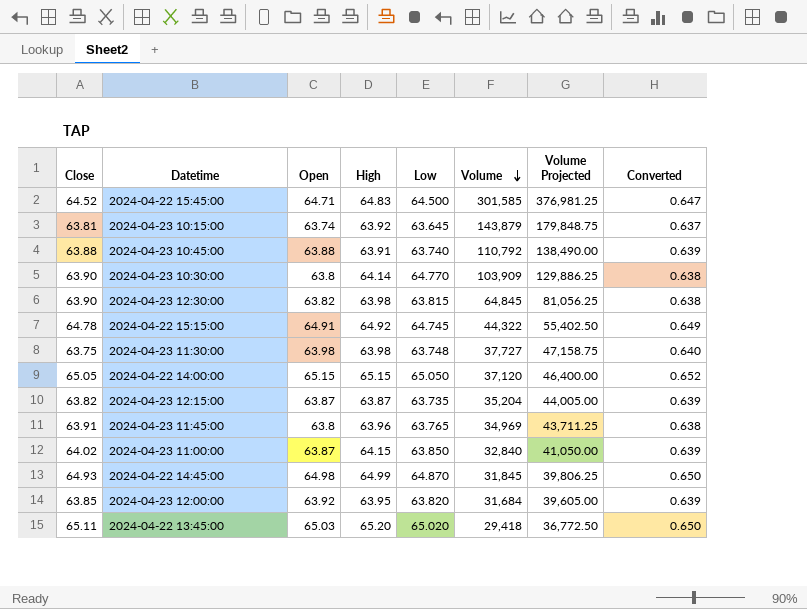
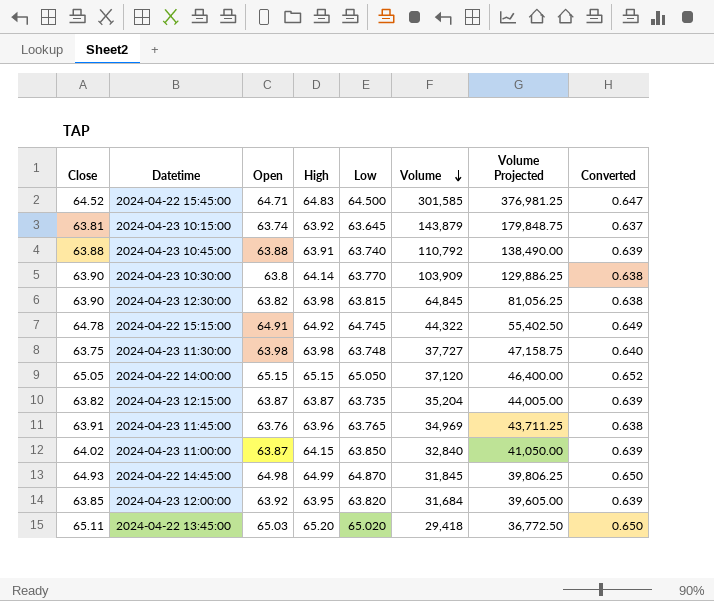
2024-04-23 10:30:00 | Low: 64.770 -> 63.770
2024-04-23 11:45:00 | Open: 63.8 -> 63.76

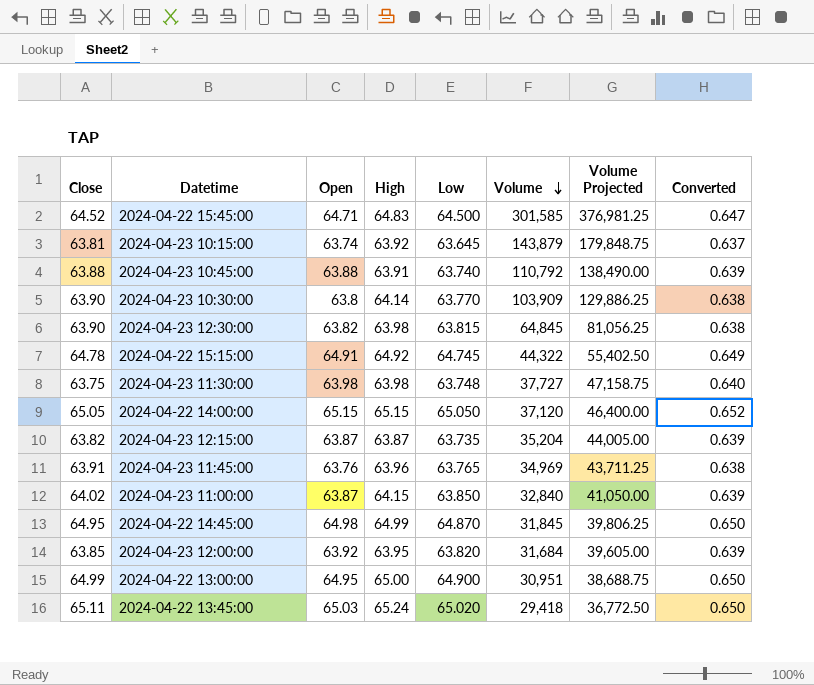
2024-04-22 14:45:00 | Close: 64.93 -> 64.95
row 2024-04-22 13:00:00: none -> 64.99 | 64.95 | 65.00 | 64.900 | 30,951 | 38,688.75 | 0.650
2024-04-22 13:45:00 | High: 65.20 -> 65.24

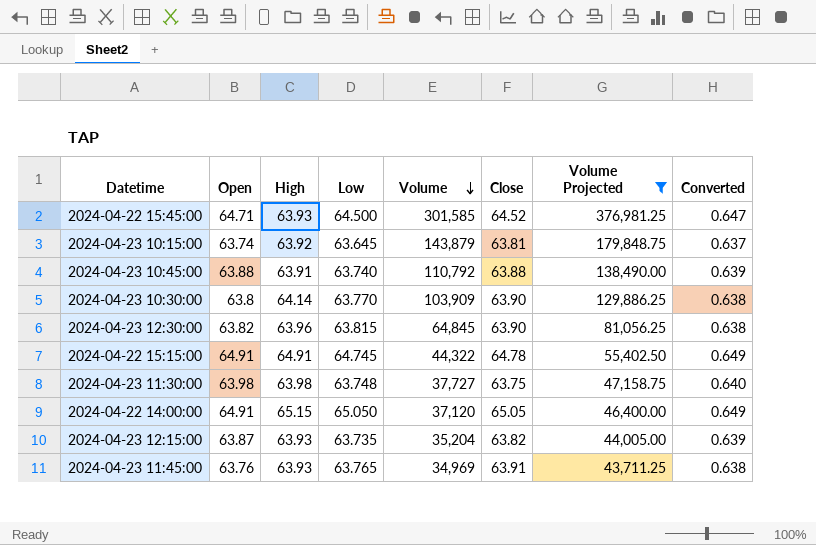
filter: none -> Volume Projected >= 43,711.25
column Close | position: 1 -> 6
2024-04-22 15:45:00 | High: 64.83 -> 63.93
2024-04-23 12:30:00 | High: 63.98 -> 63.96
2024-04-22 15:15:00 | High: 64.92 -> 64.91
2024-04-22 14:00:00 | Open: 65.15 -> 64.91
2024-04-22 14:00:00 | Converted: 0.652 -> 0.649
2024-04-23 12:15:00 | High: 63.87 -> 63.93
2024-04-23 11:45:00 | High: 63.96 -> 63.93

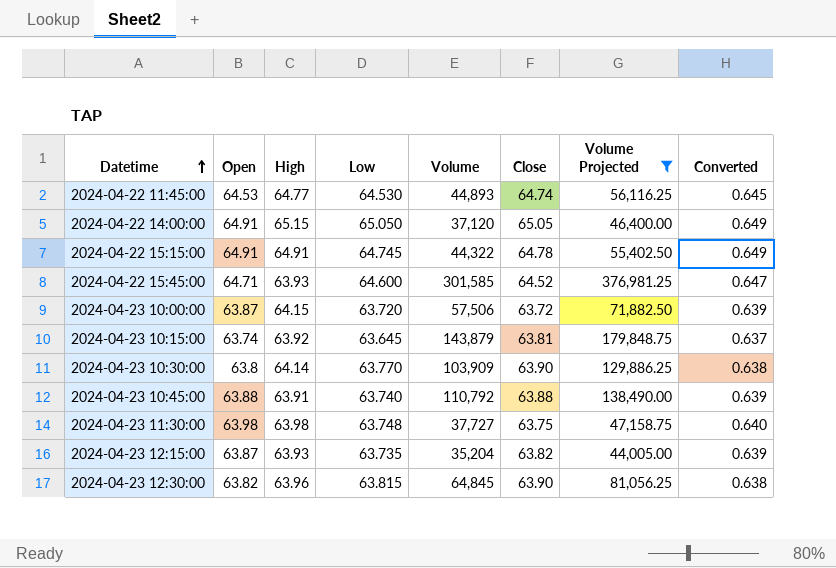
row order: Volume descending -> Datetime ascending
row 2024-04-23 11:45:00: 63.76 | 63.93 | 63.765 | 34,969 | 63.91 | 43,711.25 | 0.638 -> none
row 2024-04-22 11:45:00: none -> 64.53 | 64.77 | 64.530 | 44,893 | 64.74 | 56,116.25 | 0.645
2024-04-22 15:45:00 | Low: 64.500 -> 64.600
row 2024-04-23 10:00:00: none -> 63.87 | 64.15 | 63.720 | 57,506 | 63.72 | 71,882.50 | 0.639

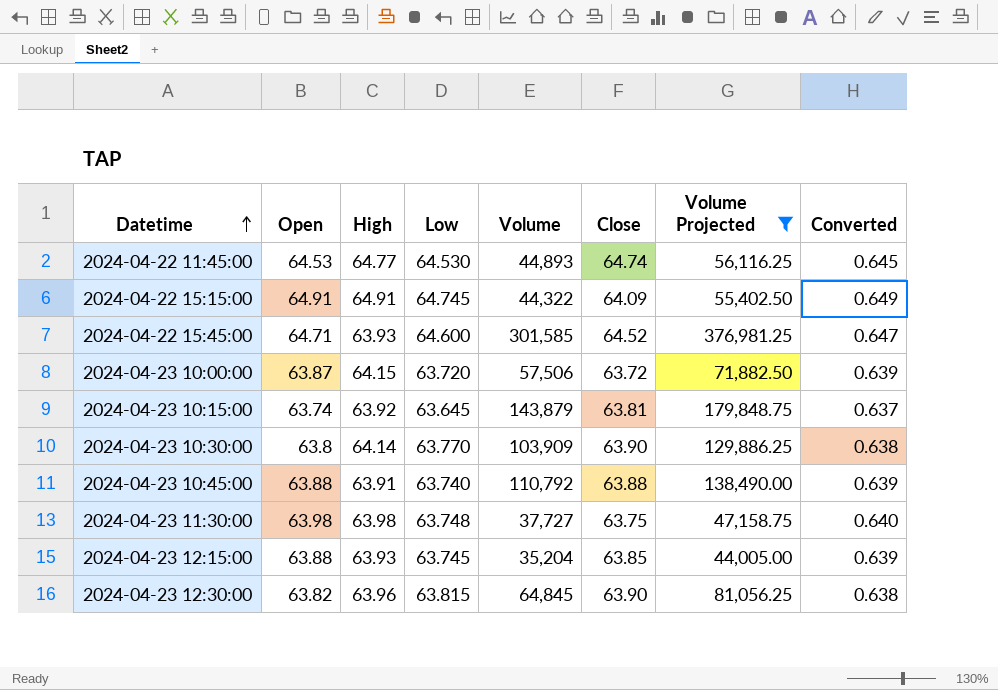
row 2024-04-22 14:00:00: 64.91 | 65.15 | 65.050 | 37,120 | 65.05 | 46,400.00 | 0.649 -> none
2024-04-22 15:15:00 | Close: 64.78 -> 64.09
2024-04-23 12:15:00 | Open: 63.87 -> 63.88
2024-04-23 12:15:00 | Low: 63.735 -> 63.745
2024-04-23 12:15:00 | Close: 63.82 -> 63.85

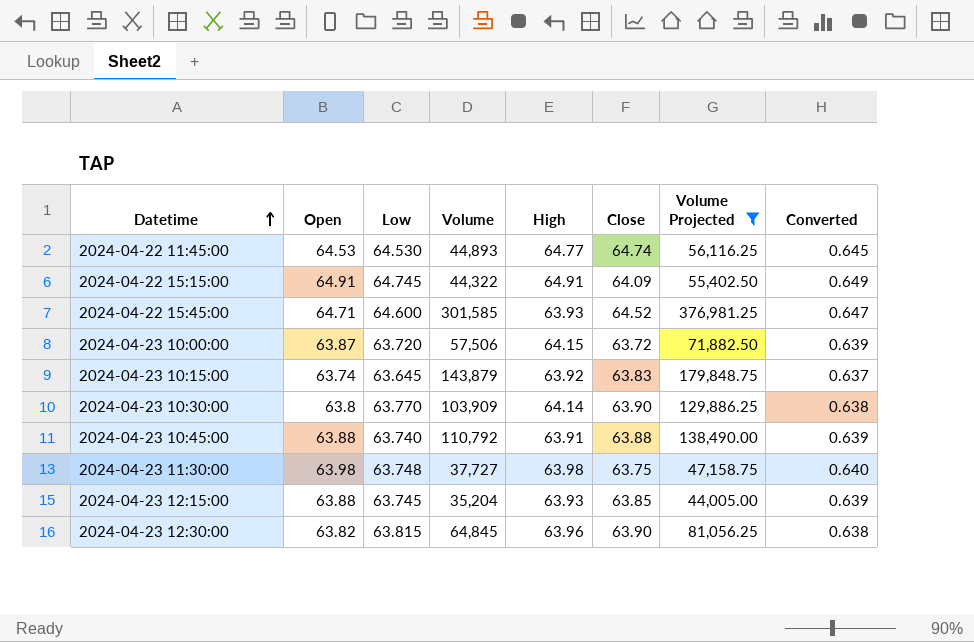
column High | position: 3 -> 5
2024-04-23 10:15:00 | Close: 63.81 -> 63.83

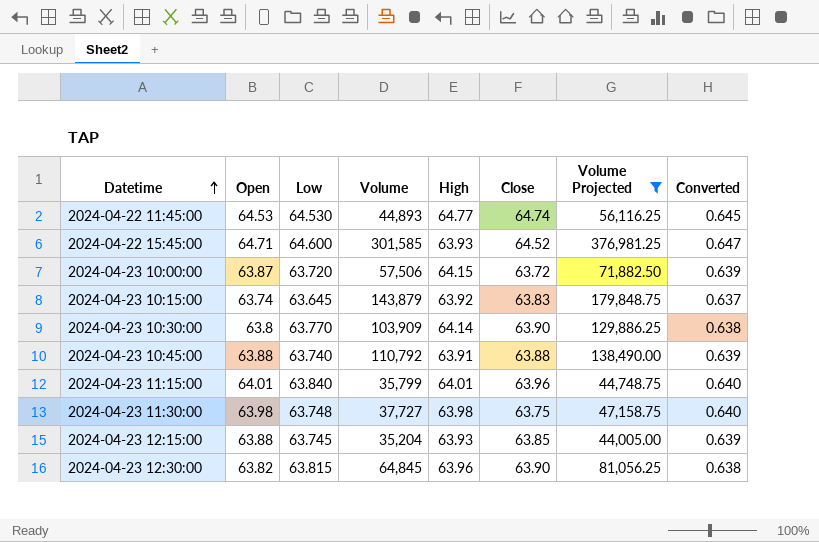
row 2024-04-22 15:15:00: 64.91 | 64.745 | 44,322 | 64.91 | 64.09 | 55,402.50 | 0.649 -> none
row 2024-04-23 11:15:00: none -> 64.01 | 63.840 | 35,799 | 64.01 | 63.96 | 44,748.75 | 0.640

